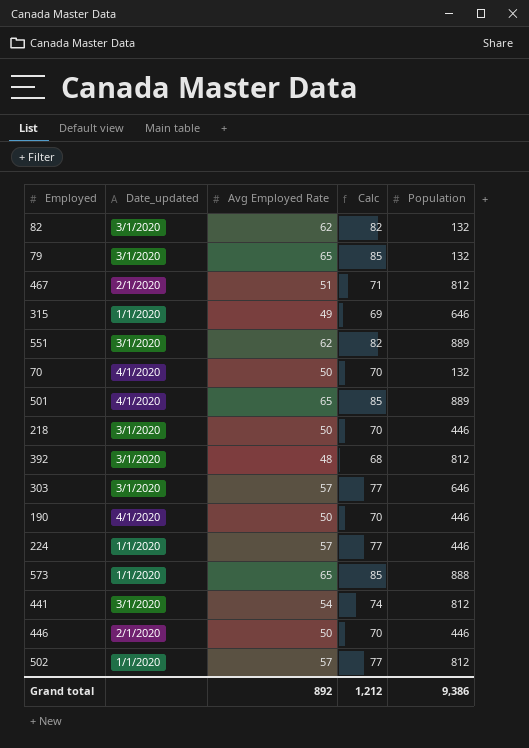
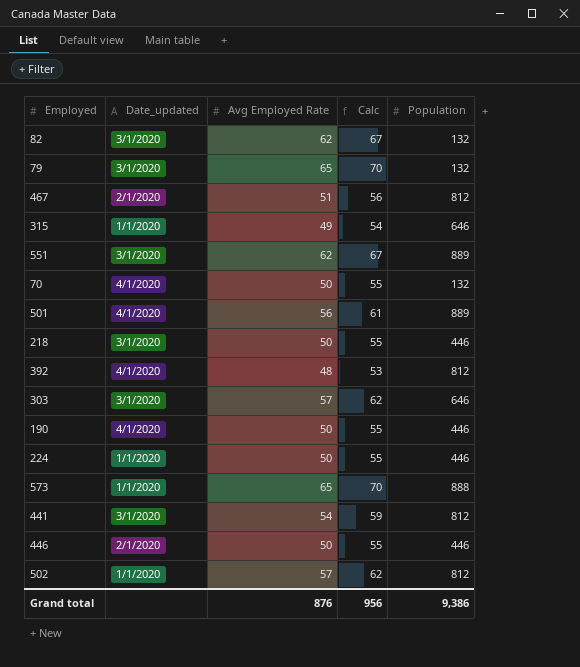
column Calc | formula: [Avg Employed Rate] + 20 -> [Avg Employed Rate] + 5
501 | Avg Employed Rate: 65 -> 56
392 | Date_updated: 3/1/2020 -> 4/1/2020
224 | Avg Employed Rate: 57 -> 50
Grand total | Avg Employed Rate: 892 -> 876
Grand total | Calc: 1,212 -> 956

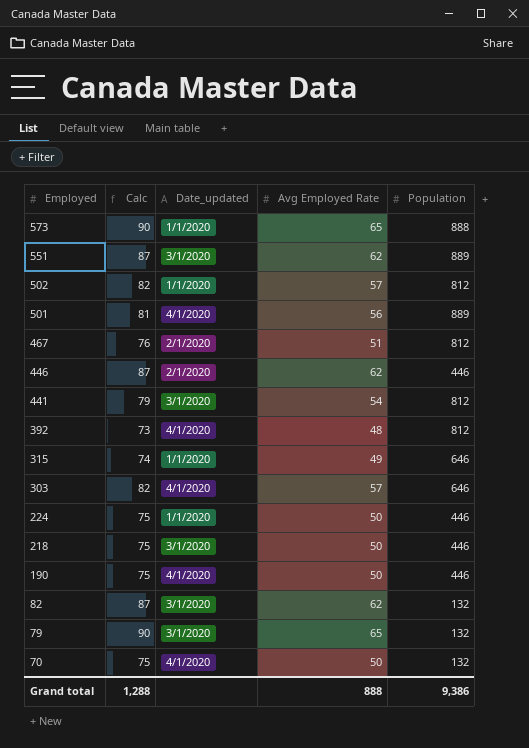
row order: none -> Employed descending
column Calc | formula: [Avg Employed Rate] + 5 -> [Avg Employed Rate] + 25
column Calc | position: 4 -> 2
446 | Avg Employed Rate: 50 -> 62
303 | Date_updated: 3/1/2020 -> 4/1/2020
Grand total | Calc: 956 -> 1,288
Grand total | Avg Employed Rate: 876 -> 888

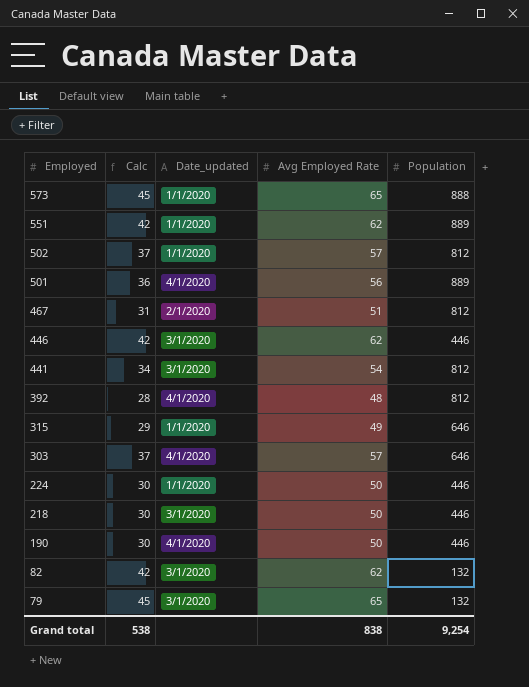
column Calc | formula: [Avg Employed Rate] + 25 -> [Avg Employed Rate] - 20
row 70: 75 | 4/1/2020 | 50 | 132 -> none
551 | Date_updated: 3/1/2020 -> 1/1/2020
446 | Date_updated: 2/1/2020 -> 3/1/2020
Grand total | Calc: 1,288 -> 538
Grand total | Avg Employed Rate: 888 -> 838
Grand total | Population: 9,386 -> 9,254

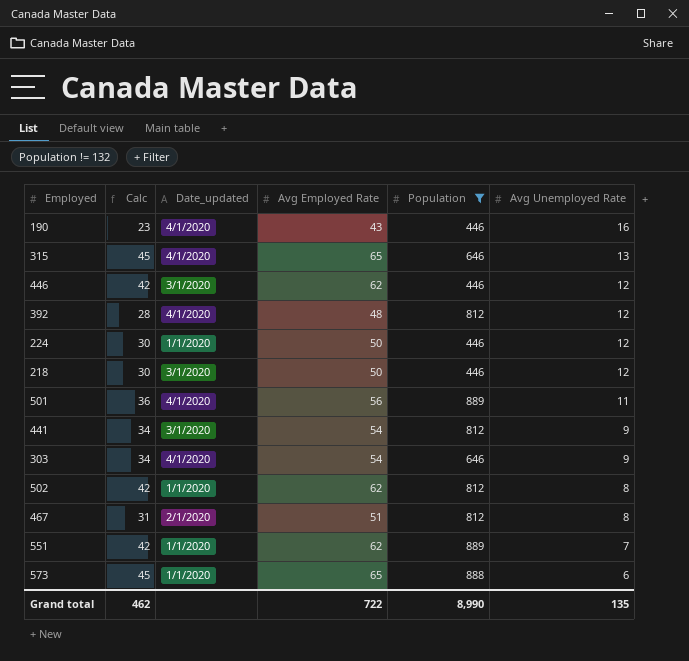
filter: none -> Population != 132
row order: Employed descending -> Avg Unemployed Rate descending
column Avg Unemployed Rate | position: none -> 6
190 | Calc: 30 -> 23
190 | Avg Employed Rate: 50 -> 43
315 | Calc: 29 -> 45
315 | Date_updated: 1/1/2020 -> 4/1/2020
315 | Avg Employed Rate: 49 -> 65
303 | Calc: 37 -> 34
303 | Avg Employed Rate: 57 -> 54
502 | Calc: 37 -> 42
502 | Avg Employed Rate: 57 -> 62
Grand total | Calc: 538 -> 462
Grand total | Avg Employed Rate: 838 -> 722
Grand total | Population: 9,254 -> 8,990

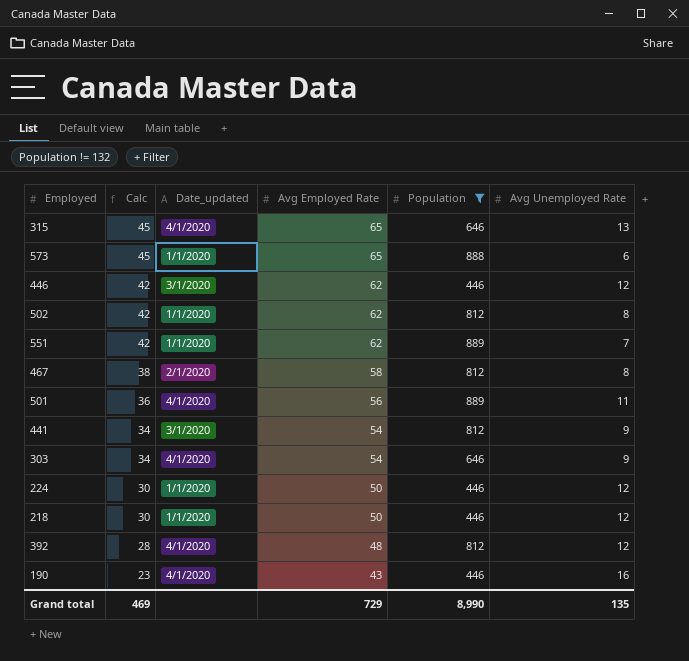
row order: Avg Unemployed Rate descending -> Calc descending
467 | Calc: 31 -> 38
467 | Avg Employed Rate: 51 -> 58
218 | Date_updated: 3/1/2020 -> 1/1/2020
Grand total | Calc: 462 -> 469
Grand total | Avg Employed Rate: 722 -> 729

